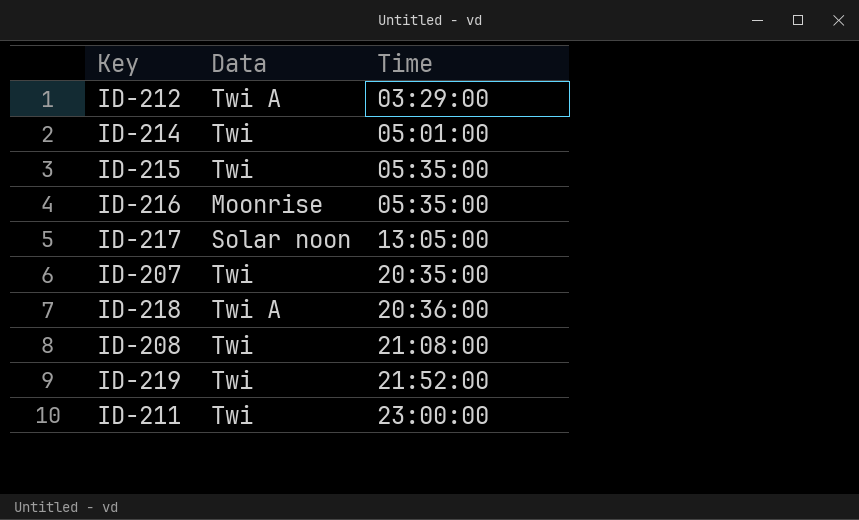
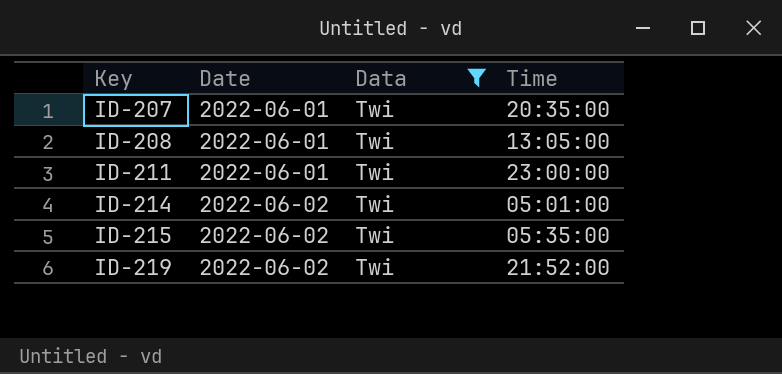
filter: none -> Data = Twi
row order: Time ascending -> Key ascending
column Date | position: none -> 2
ID-208 | Time: 21:08:00 -> 13:05:00

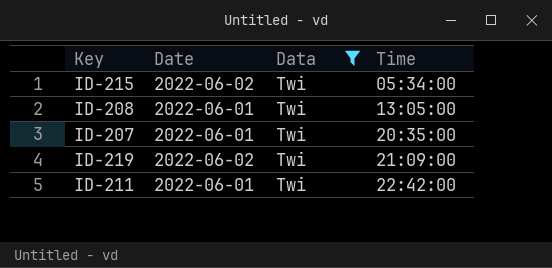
row order: Key ascending -> Time ascending
row ID-214: 2022-06-02 | Twi | 05:01:00 -> none
ID-215 | Time: 05:35:00 -> 05:34:00
ID-219 | Time: 21:52:00 -> 21:09:00
ID-211 | Time: 23:00:00 -> 22:42:00

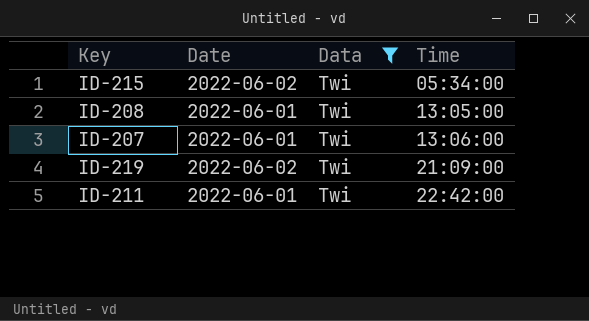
ID-207 | Time: 20:35:00 -> 13:06:00

